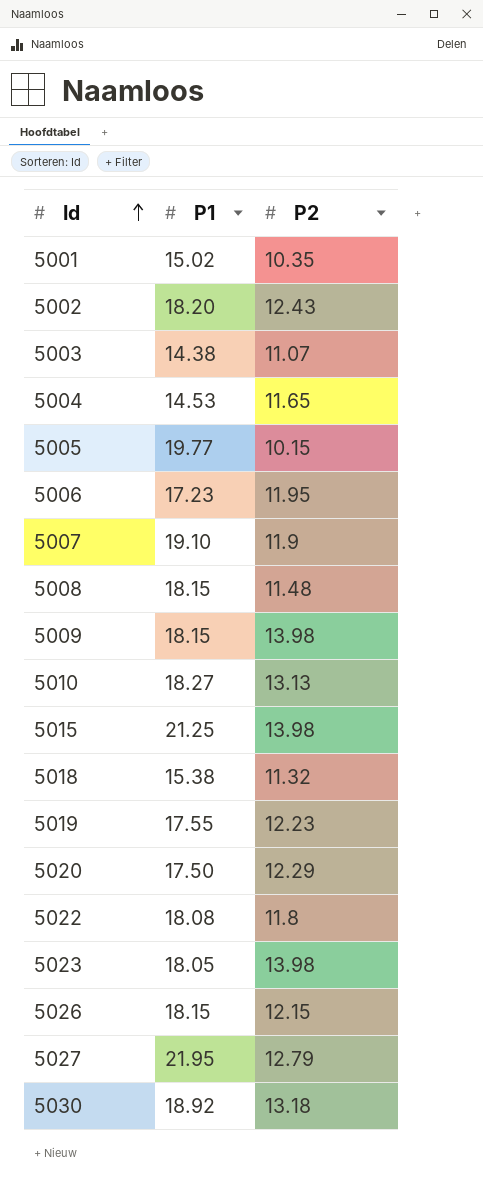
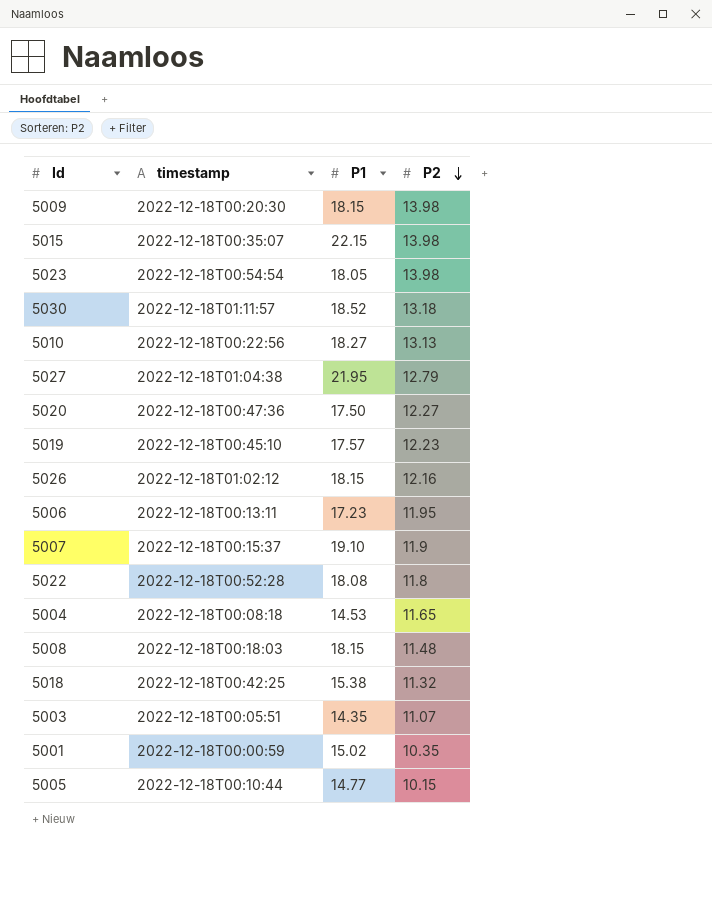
row order: Id ascending -> P2 descending
column timestamp | position: none -> 2
row 5002: 18.20 | 12.43 -> none
5015 | P1: 21.25 -> 22.15
5030 | P1: 18.92 -> 18.52
5020 | P2: 12.29 -> 12.27
5019 | P1: 17.55 -> 17.57
5026 | P2: 12.15 -> 12.16
5003 | P1: 14.38 -> 14.35
5005 | P1: 19.77 -> 14.77

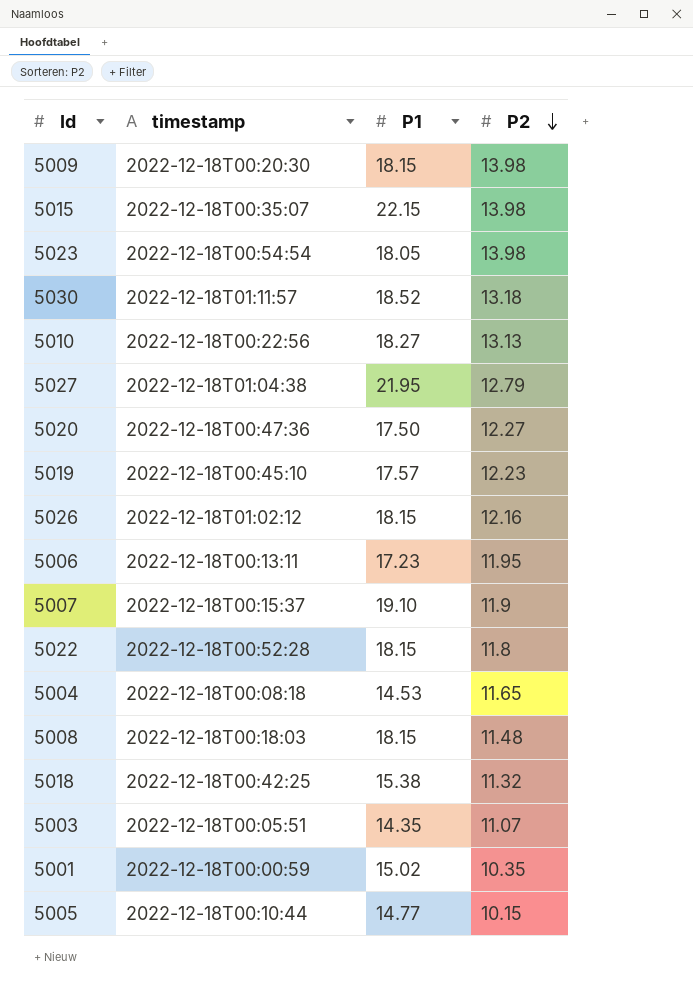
5022 | P1: 18.08 -> 18.15

